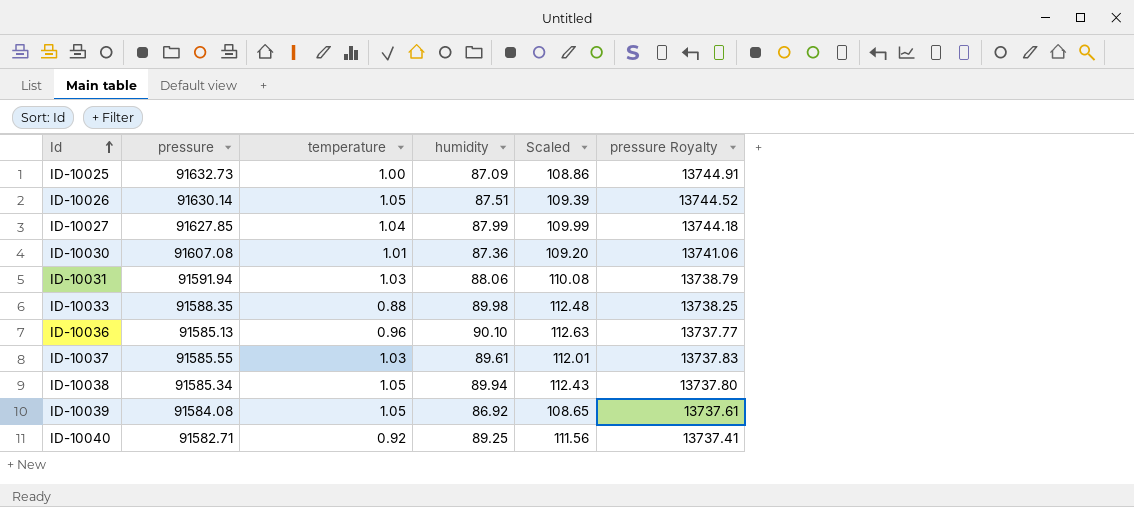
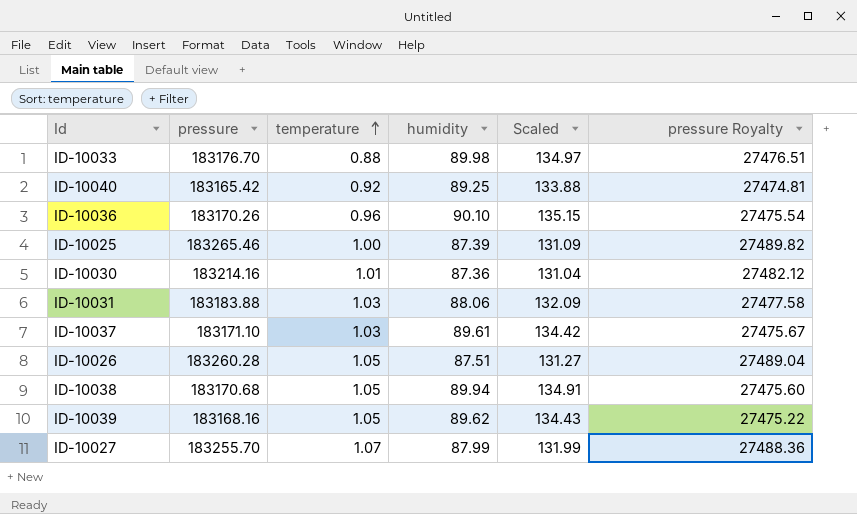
row order: Id ascending -> temperature ascending
column Scaled | formula: [humidity] * 1.25 -> [humidity] * 1.5
ID-10033 | pressure: 91588.35 -> 183176.70
ID-10033 | pressure Royalty: 13738.25 -> 27476.51
ID-10040 | pressure: 91582.71 -> 183165.42
ID-10040 | pressure Royalty: 13737.41 -> 27474.81
ID-10036 | pressure: 91585.13 -> 183170.26
ID-10036 | pressure Royalty: 13737.77 -> 27475.54
ID-10025 | pressure: 91632.73 -> 183265.46
ID-10025 | humidity: 87.09 -> 87.39
ID-10025 | pressure Royalty: 13744.91 -> 27489.82
ID-10030 | pressure: 91607.08 -> 183214.16
ID-10030 | pressure Royalty: 13741.06 -> 27482.12
ID-10031 | pressure: 91591.94 -> 183183.88
ID-10031 | pressure Royalty: 13738.79 -> 27477.58
ID-10037 | pressure: 91585.55 -> 183171.10
ID-10037 | pressure Royalty: 13737.83 -> 27475.67
ID-10026 | pressure: 91630.14 -> 183260.28
ID-10026 | pressure Royalty: 13744.52 -> 27489.04
ID-10038 | pressure: 91585.34 -> 183170.68
ID-10038 | pressure Royalty: 13737.80 -> 27475.60
ID-10039 | pressure: 91584.08 -> 183168.16
ID-10039 | humidity: 86.92 -> 89.62
ID-10039 | pressure Royalty: 13737.61 -> 27475.22
ID-10027 | pressure: 91627.85 -> 183255.70
ID-10027 | temperature: 1.04 -> 1.07
ID-10027 | pressure Royalty: 13744.18 -> 27488.36

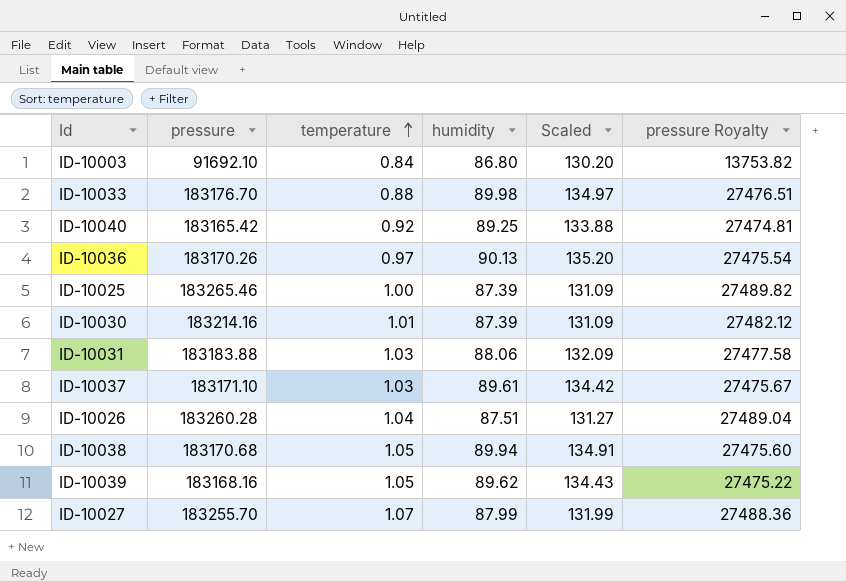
row ID-10003: none -> 91692.10 | 0.84 | 86.80 | 130.20 | 13753.82
ID-10036 | temperature: 0.96 -> 0.97
ID-10036 | humidity: 90.10 -> 90.13
ID-10036 | Scaled: 135.15 -> 135.20
ID-10030 | humidity: 87.36 -> 87.39
ID-10030 | Scaled: 131.04 -> 131.09
ID-10026 | temperature: 1.05 -> 1.04

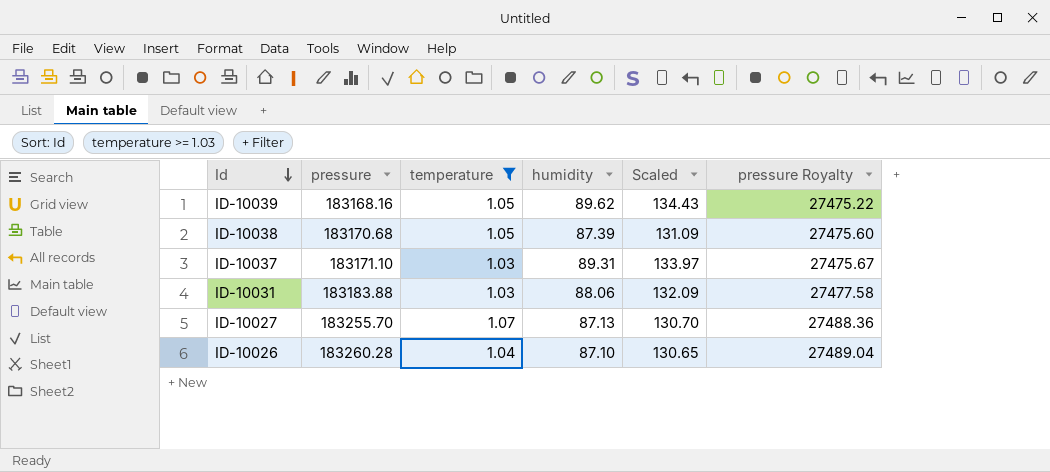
filter: none -> temperature >= 1.03
row order: temperature ascending -> Id descending
ID-10038 | humidity: 89.94 -> 87.39
ID-10038 | Scaled: 134.91 -> 131.09
ID-10037 | humidity: 89.61 -> 89.31
ID-10037 | Scaled: 134.42 -> 133.97
ID-10027 | humidity: 87.99 -> 87.13
ID-10027 | Scaled: 131.99 -> 130.70
ID-10026 | humidity: 87.51 -> 87.10
ID-10026 | Scaled: 131.27 -> 130.65

